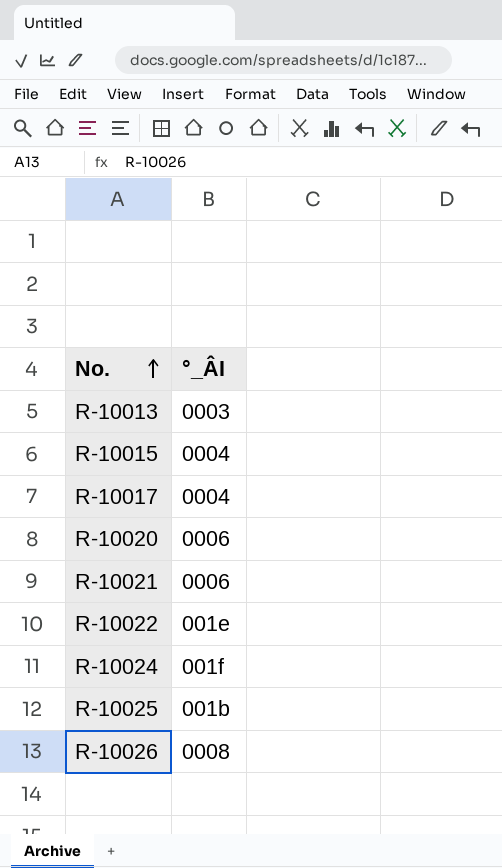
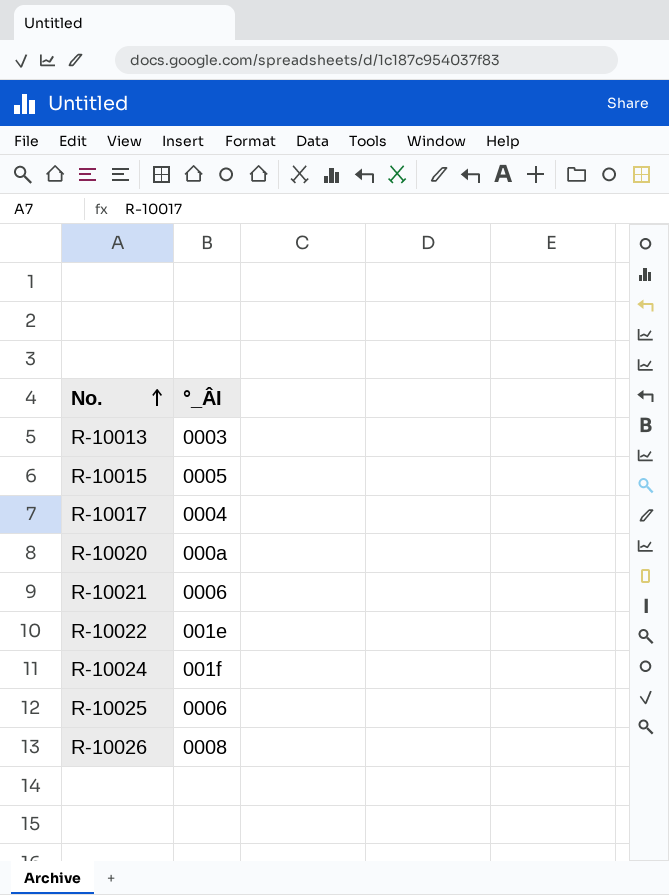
R-10015 | °_ÂI: 0004 -> 0005
R-10020 | °_ÂI: 0006 -> 000a
R-10025 | °_ÂI: 001b -> 0006

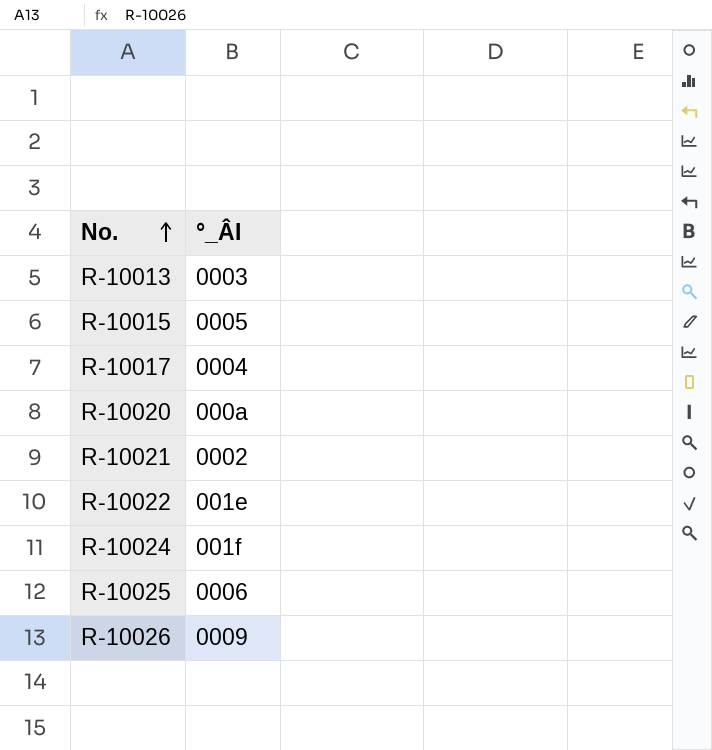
R-10021 | °_ÂI: 0006 -> 0002
R-10026 | °_ÂI: 0008 -> 0009

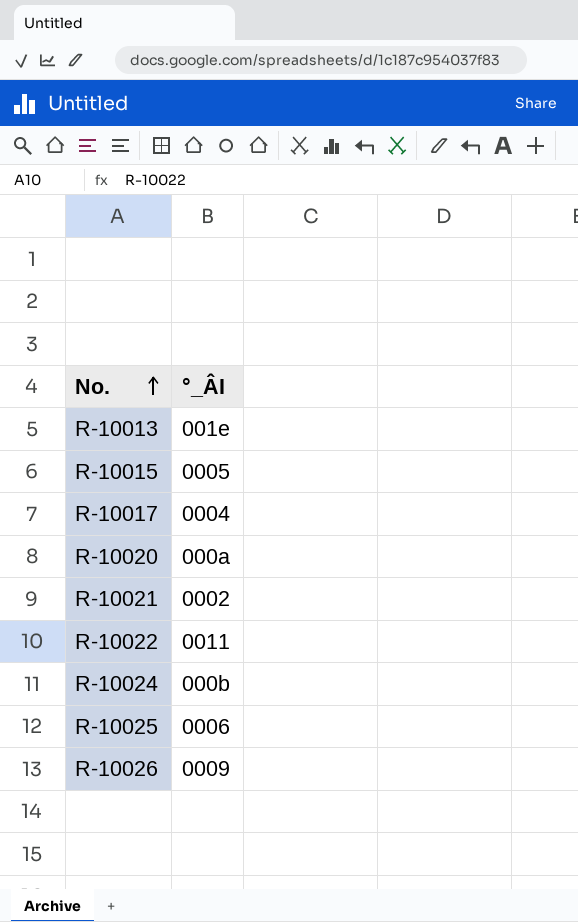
R-10013 | °_ÂI: 0003 -> 001e
R-10022 | °_ÂI: 001e -> 0011
R-10024 | °_ÂI: 001f -> 000b

